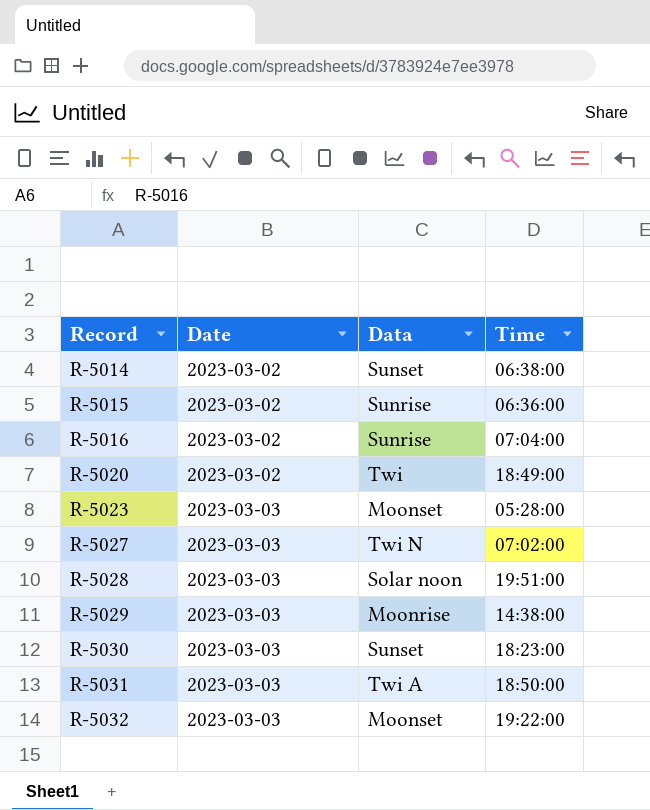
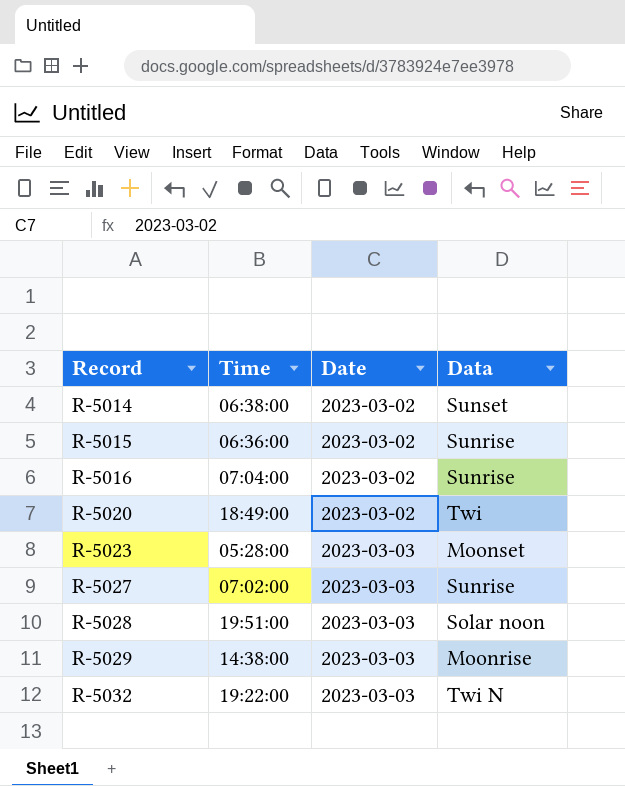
column Time | position: 4 -> 2
row R-5030: 2023-03-03 | Sunset | 18:23:00 -> none
row R-5031: 2023-03-03 | Twi A | 18:50:00 -> none
R-5027 | Data: Twi N -> Sunrise
R-5032 | Data: Moonset -> Twi N

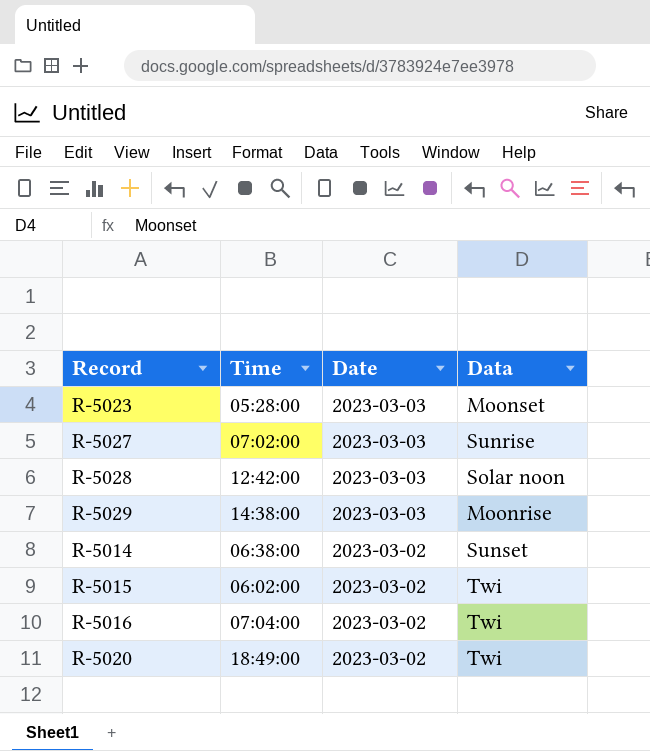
row order: Record ascending -> Date descending
row R-5032: 19:22:00 | 2023-03-03 | Twi N -> none
R-5028 | Time: 19:51:00 -> 12:42:00
R-5015 | Time: 06:36:00 -> 06:02:00
R-5015 | Data: Sunrise -> Twi
R-5016 | Data: Sunrise -> Twi

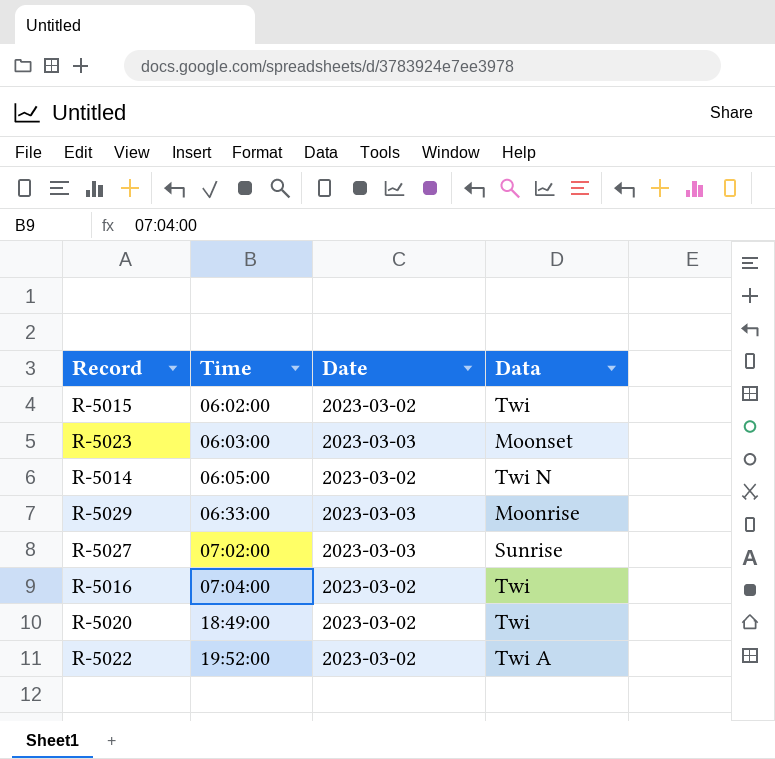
row order: Date descending -> Time ascending
row R-5028: 12:42:00 | 2023-03-03 | Solar noon -> none
R-5023 | Time: 05:28:00 -> 06:03:00
R-5014 | Time: 06:38:00 -> 06:05:00
R-5014 | Data: Sunset -> Twi N
R-5029 | Time: 14:38:00 -> 06:33:00
row R-5022: none -> 19:52:00 | 2023-03-02 | Twi A

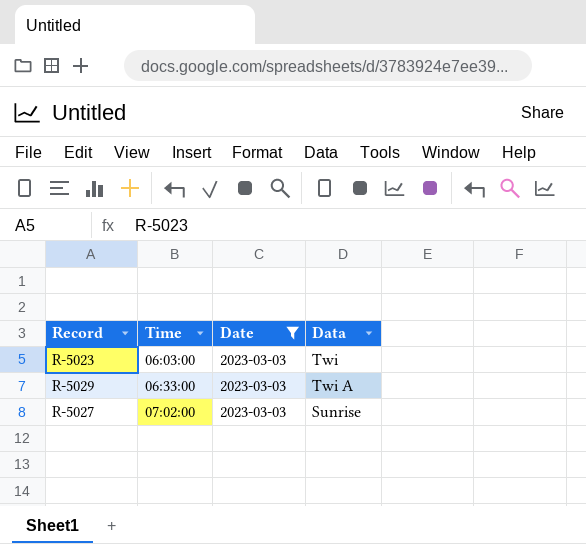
filter: none -> Date = 2023-03-03
R-5023 | Data: Moonset -> Twi
R-5029 | Data: Moonrise -> Twi A

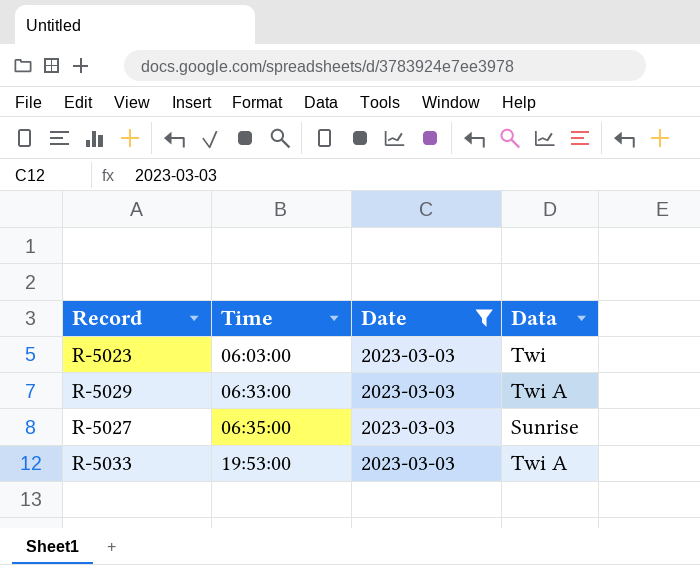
R-5027 | Time: 07:02:00 -> 06:35:00
row R-5033: none -> 19:53:00 | 2023-03-03 | Twi A

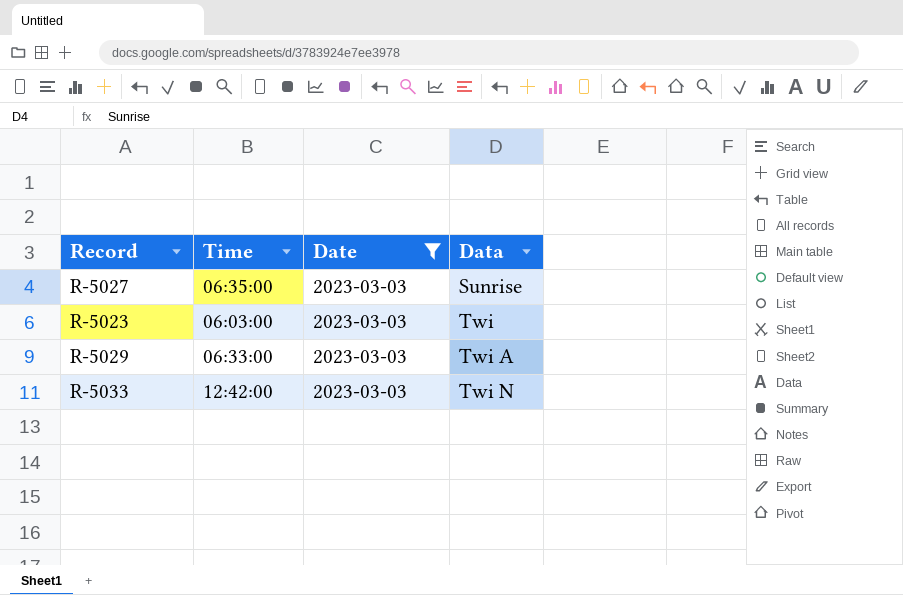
row order: Time ascending -> Data ascending
R-5033 | Time: 19:53:00 -> 12:42:00
R-5033 | Data: Twi A -> Twi N

